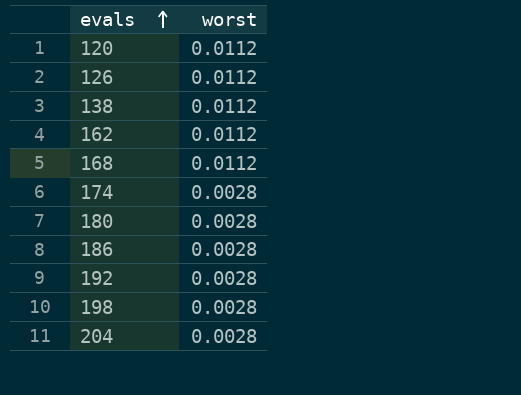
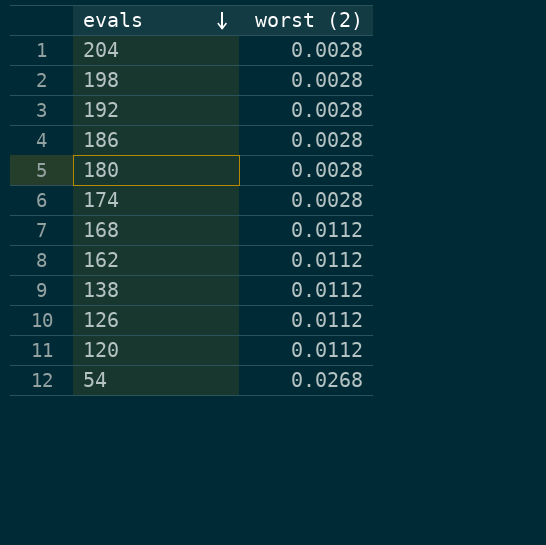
row order: evals ascending -> evals descending
column name: worst -> worst (2)
row 54: none -> 0.0268

